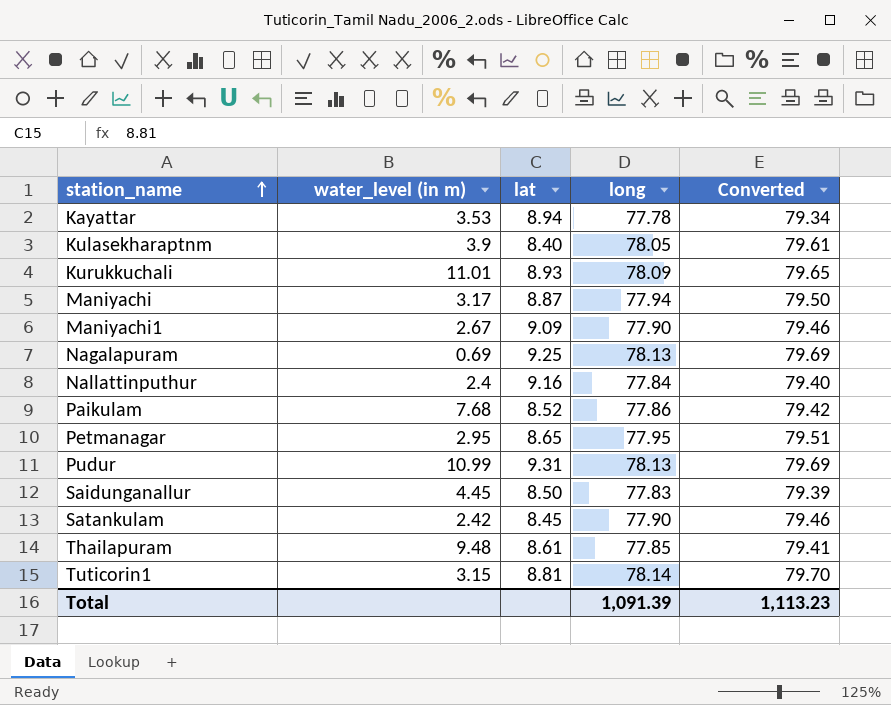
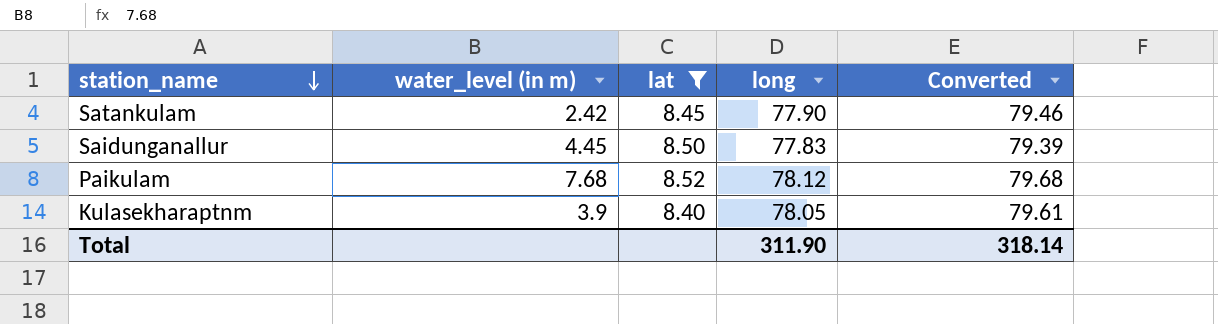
filter: none -> lat <= 8.52
row order: station_name ascending -> station_name descending
Paikulam | long: 77.86 -> 78.12
Paikulam | Converted: 79.42 -> 79.68
Total | long: 1,091.39 -> 311.90
Total | Converted: 1,113.23 -> 318.14

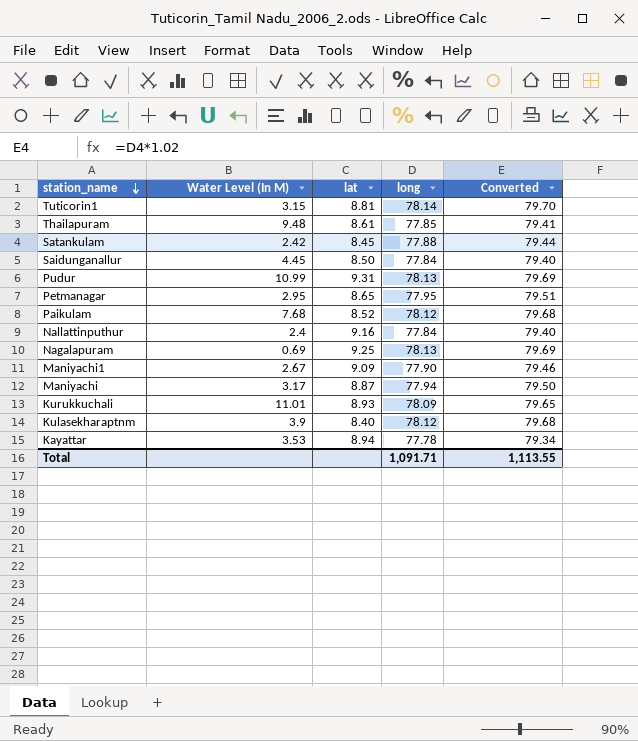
filter: lat <= 8.52 -> none
column name: water_level (in m) -> Water Level (In M)
Satankulam | long: 77.90 -> 77.88
Satankulam | Converted: 79.46 -> 79.44
Saidunganallur | long: 77.83 -> 77.84
Saidunganallur | Converted: 79.39 -> 79.40
Kulasekharaptnm | long: 78.05 -> 78.12
Kulasekharaptnm | Converted: 79.61 -> 79.68
Total | long: 311.90 -> 1,091.71
Total | Converted: 318.14 -> 1,113.55

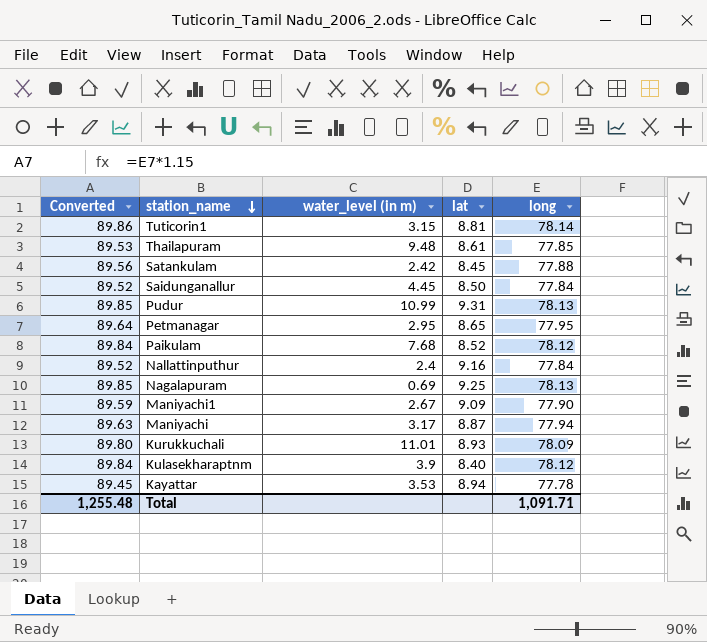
column Converted | formula: [long] * 1.02 -> [long] * 1.15
column Converted | position: 5 -> 1
column name: Water Level (In M) -> water_level (in m)
Total | Converted: 1,113.55 -> 1,255.48

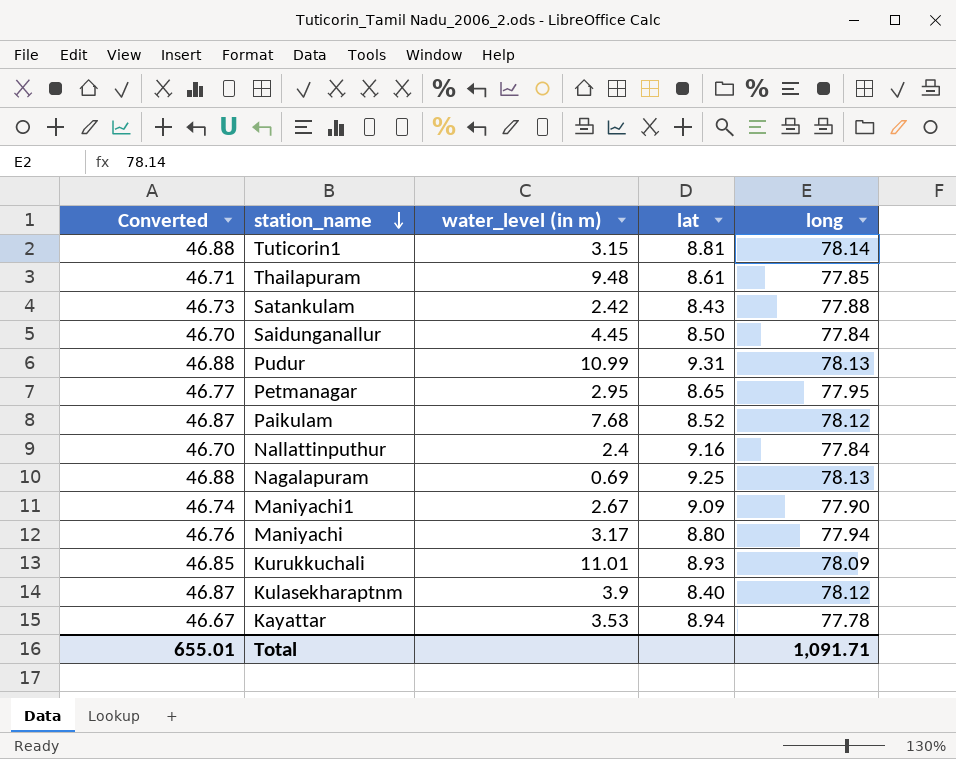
column Converted | formula: [long] * 1.15 -> [long] * 0.6
Satankulam | lat: 8.45 -> 8.43
Maniyachi | lat: 8.87 -> 8.80
Total | Converted: 1,255.48 -> 655.01

